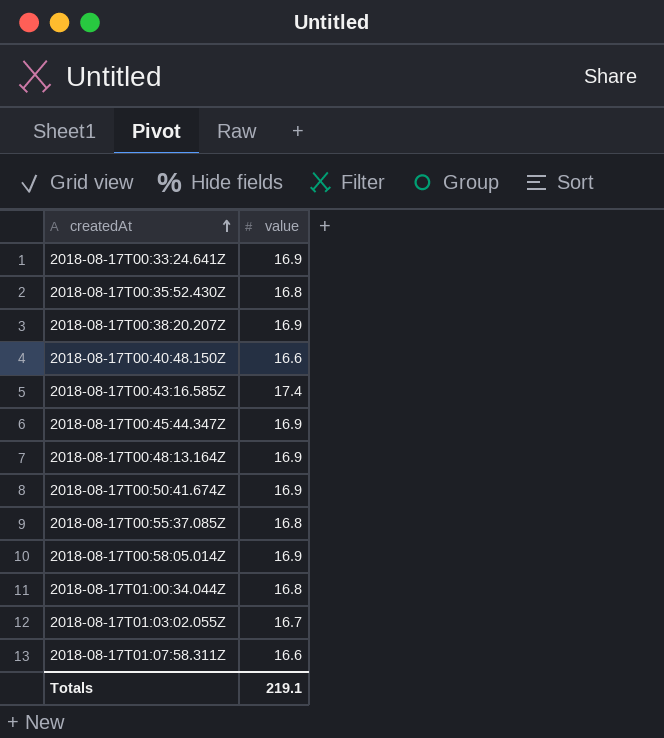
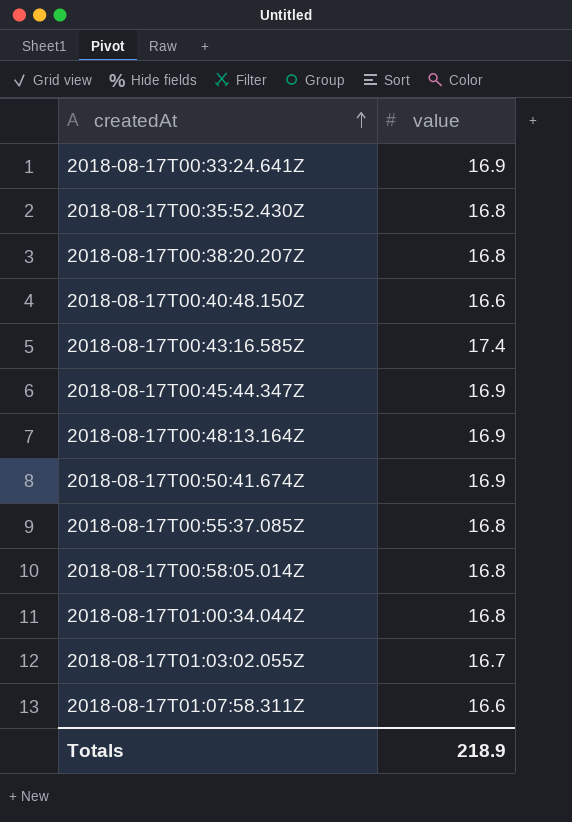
2018-08-17T00:38:20.207Z | value: 16.9 -> 16.8
2018-08-17T00:58:05.014Z | value: 16.9 -> 16.8
Totals | value: 219.1 -> 218.9

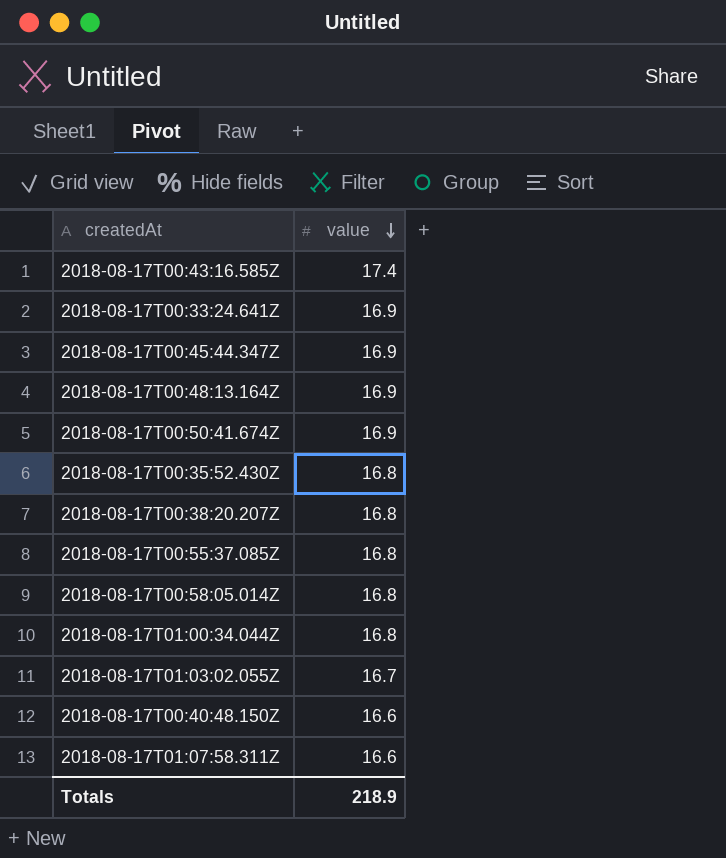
row order: createdAt ascending -> value descending

